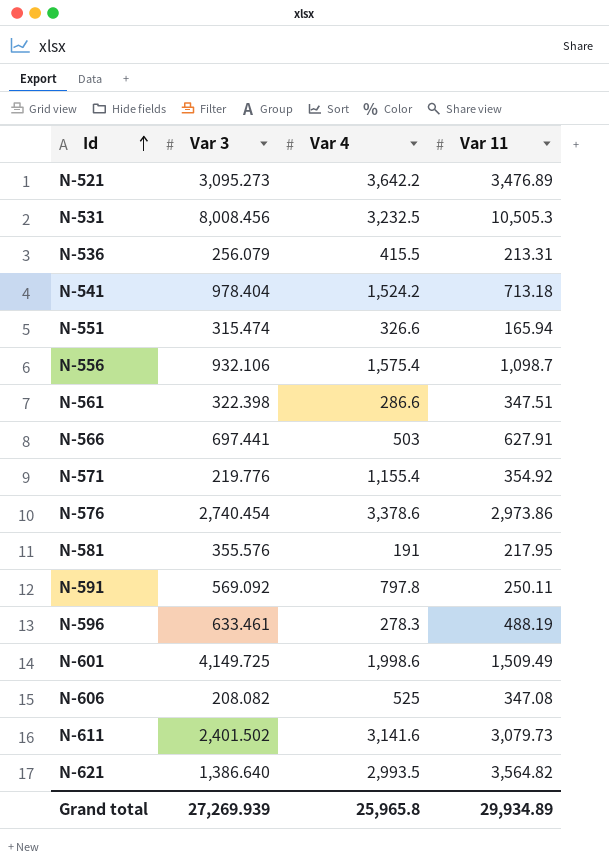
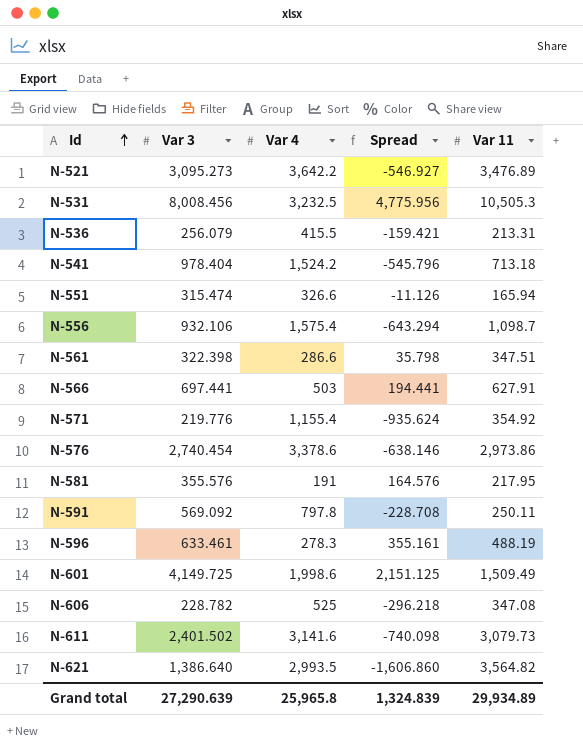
column Spread | formula: none -> [Var 3] - [Var 4]
N-606 | Var 3: 208.082 -> 228.782
Grand total | Var 3: 27,269.939 -> 27,290.639

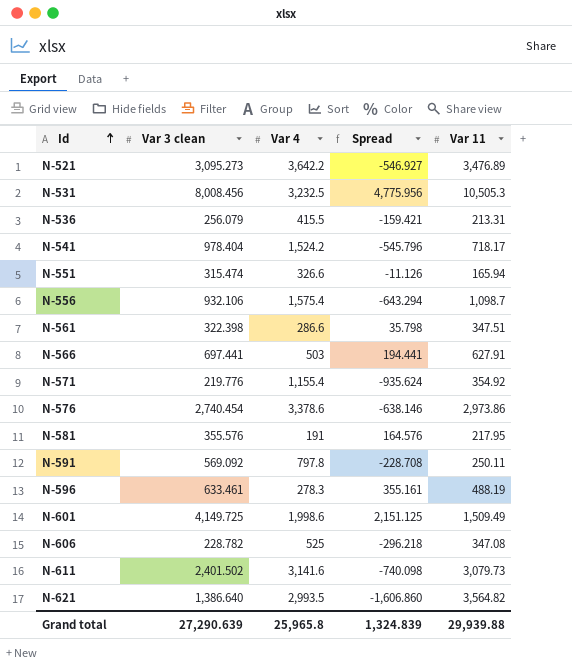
column name: Var 3 -> Var 3 clean
N-541 | Var 11: 713.18 -> 718.17
Grand total | Var 11: 29,934.89 -> 29,939.88

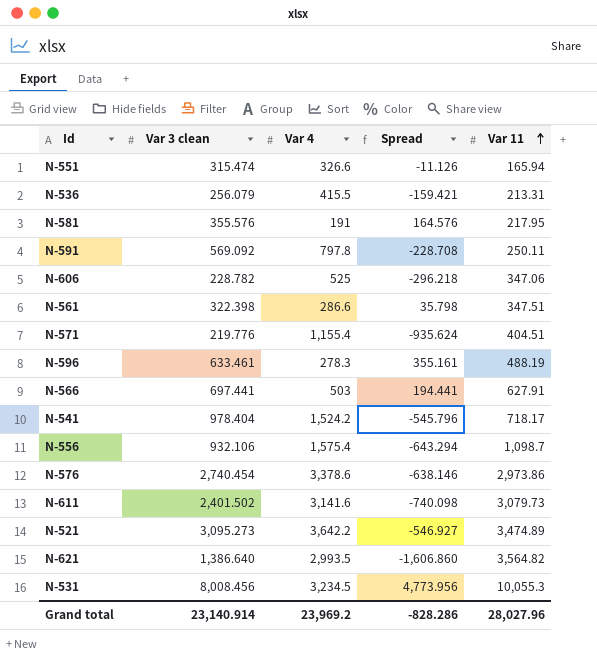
row order: Id ascending -> Var 11 ascending
row N-601: 4,149.725 | 1,998.6 | 2,151.125 | 1,509.49 -> none
N-606 | Var 11: 347.08 -> 347.06
N-571 | Var 11: 354.92 -> 404.51
N-521 | Var 11: 3,476.89 -> 3,474.89
N-531 | Var 4: 3,232.5 -> 3,234.5
N-531 | Spread: 4,775.956 -> 4,773.956
N-531 | Var 11: 10,505.3 -> 10,055.3
Grand total | Var 3 clean: 27,290.639 -> 23,140.914
Grand total | Var 4: 25,965.8 -> 23,969.2
Grand total | Spread: 1,324.839 -> -828.286
Grand total | Var 11: 29,939.88 -> 28,027.96

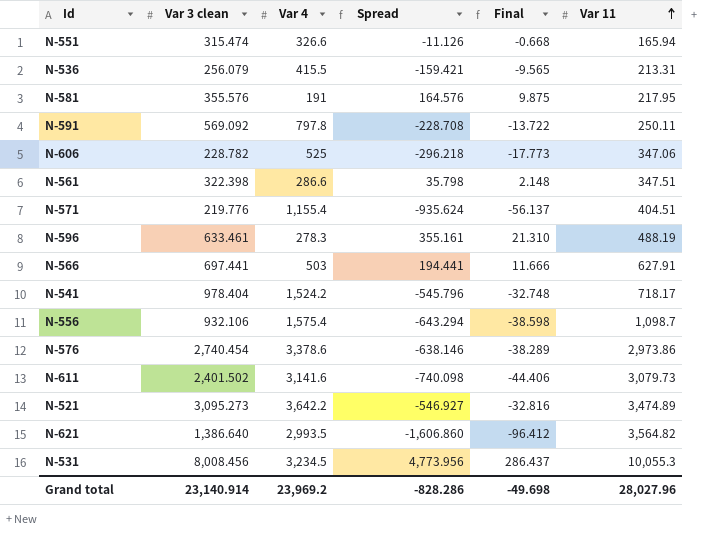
column Final | formula: none -> [Spread] * 0.06

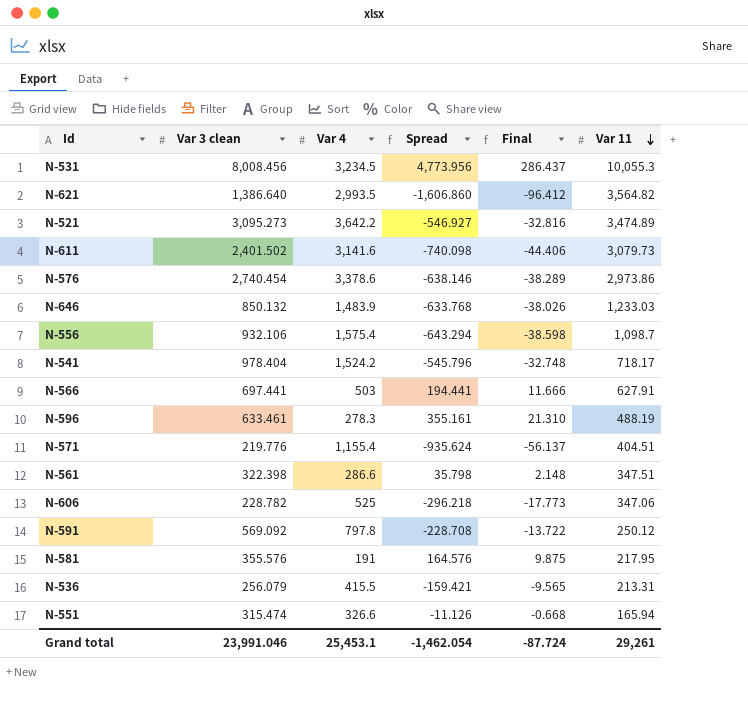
row order: Var 11 ascending -> Var 11 descending
row N-646: none -> 850.132 | 1,483.9 | -633.768 | -38.026 | 1,233.03
N-591 | Var 11: 250.11 -> 250.12
Grand total | Var 3 clean: 23,140.914 -> 23,991.046
Grand total | Var 4: 23,969.2 -> 25,453.1
Grand total | Spread: -828.286 -> -1,462.054
Grand total | Final: -49.698 -> -87.724
Grand total | Var 11: 28,027.96 -> 29,261

